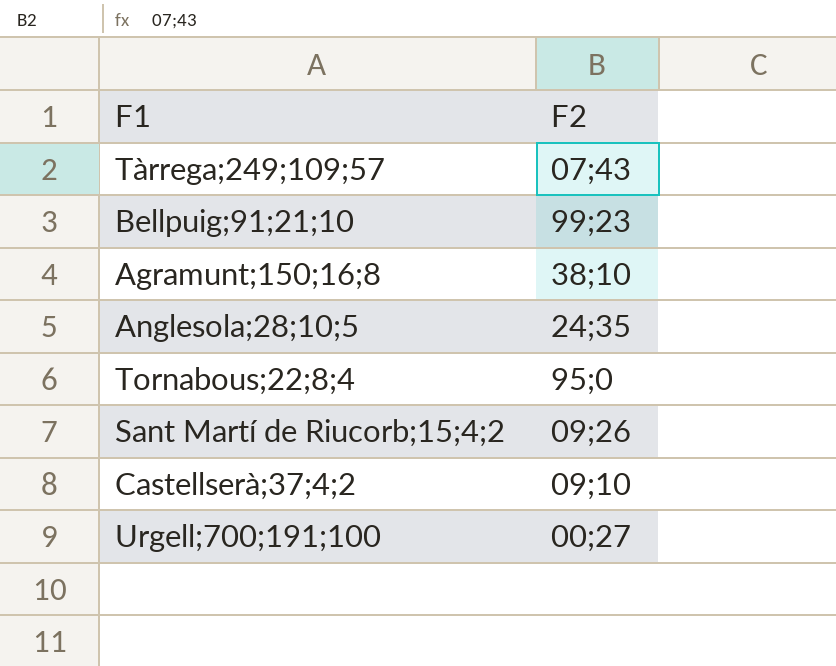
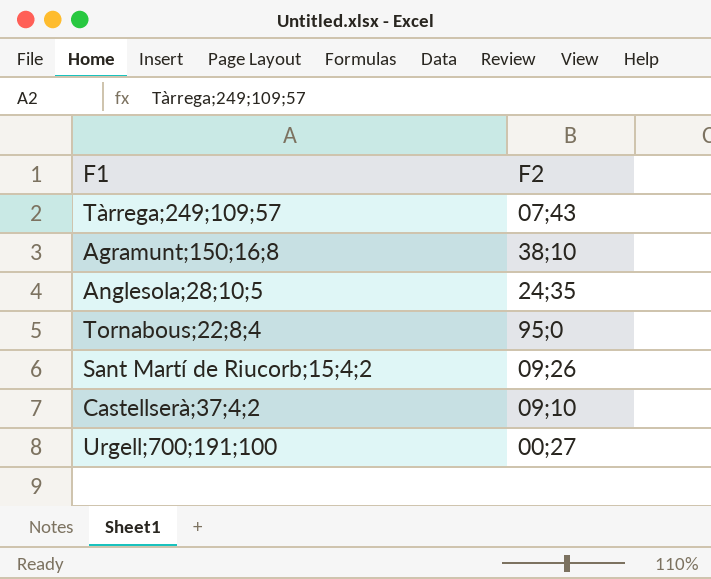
row Bellpuig;91;21;10: 99;23 -> none

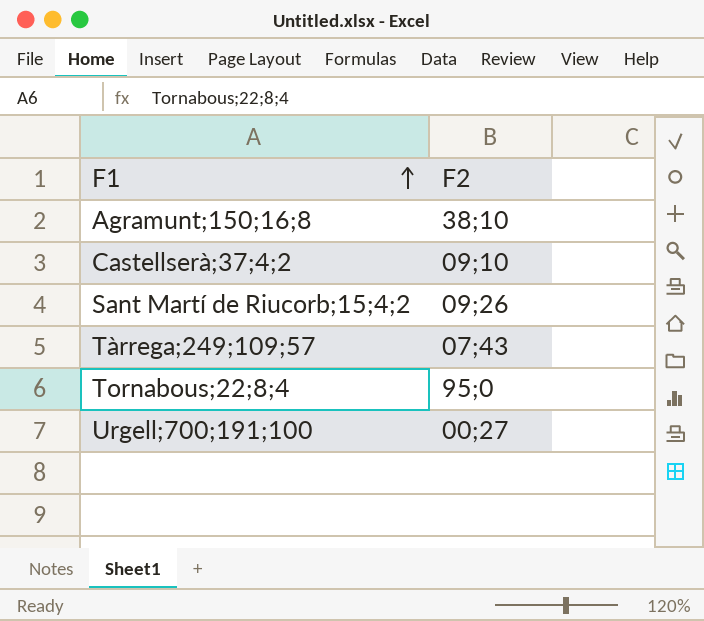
row order: none -> F1 ascending
row Anglesola;28;10;5: 24;35 -> none

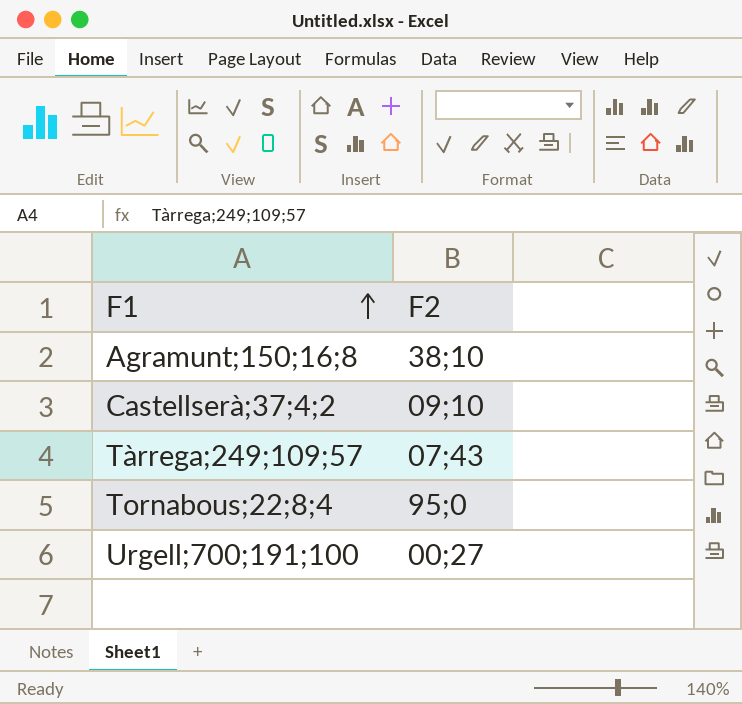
row Sant Martí de Riucorb;15;4;2: 09;26 -> none

